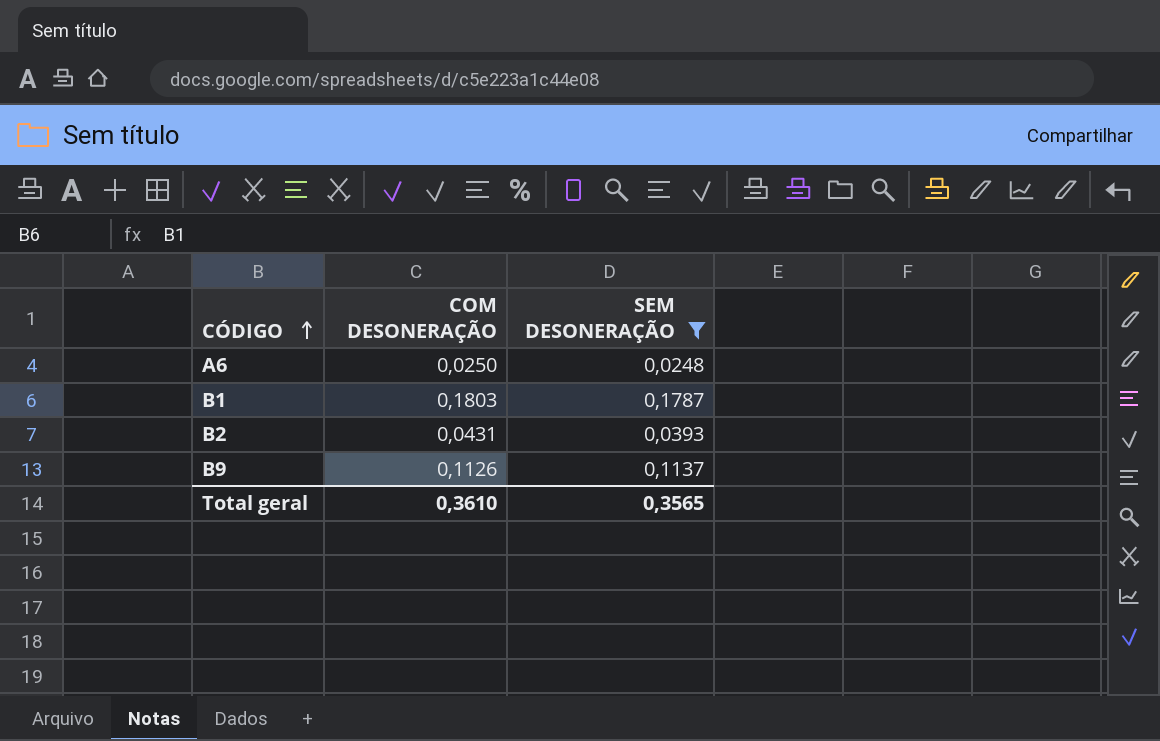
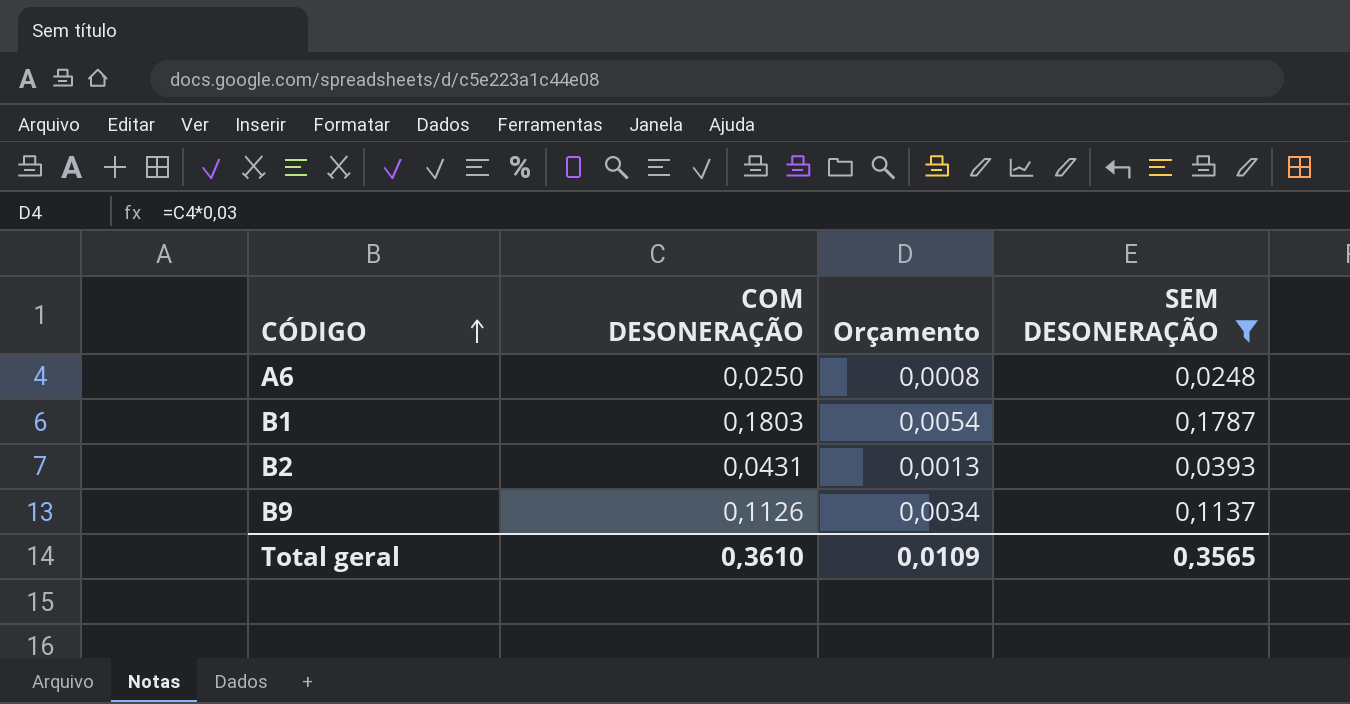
column Orçamento | formula: none -> [COM DESONERAÇÃO] * 0,03

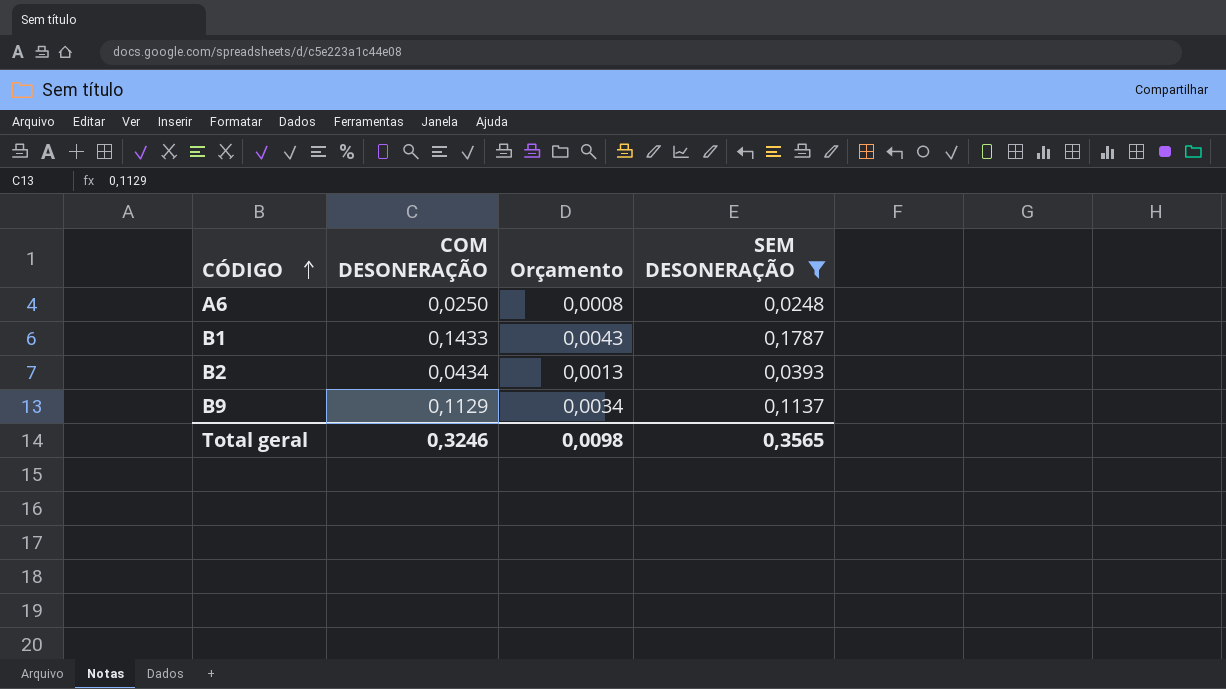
B1 | COM DESONERAÇÃO: 0,1803 -> 0,1433
B1 | Orçamento: 0,0054 -> 0,0043
B2 | COM DESONERAÇÃO: 0,0431 -> 0,0434
B9 | COM DESONERAÇÃO: 0,1126 -> 0,1129
Total geral | COM DESONERAÇÃO: 0,3610 -> 0,3246
Total geral | Orçamento: 0,0109 -> 0,0098

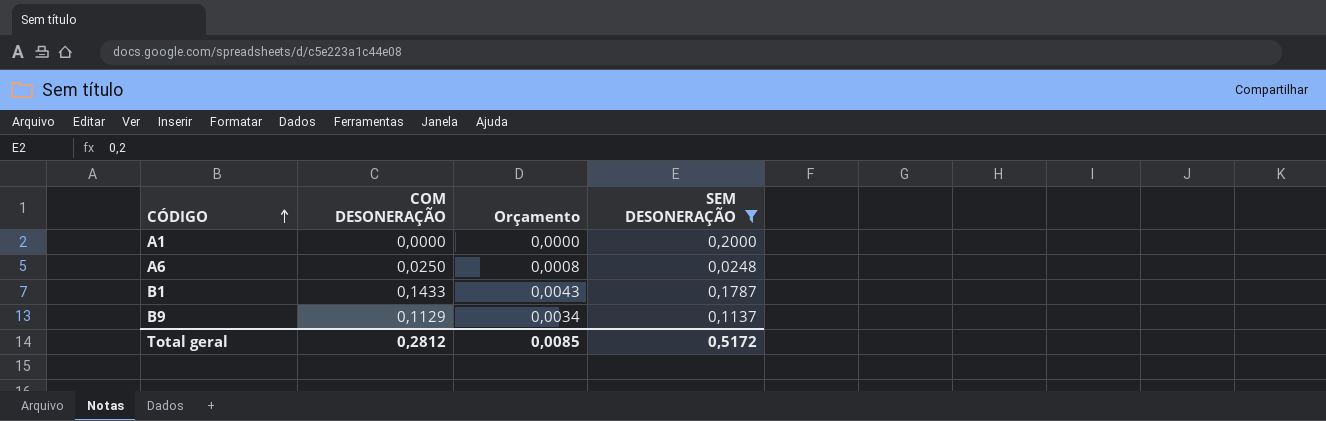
row B2: 0,0434 | 0,0013 | 0,0393 -> none
row A1: none -> 0,0000 | 0,0000 | 0,2000
Total geral | COM DESONERAÇÃO: 0,3246 -> 0,2812
Total geral | Orçamento: 0,0098 -> 0,0085
Total geral | SEM DESONERAÇÃO: 0,3565 -> 0,5172

